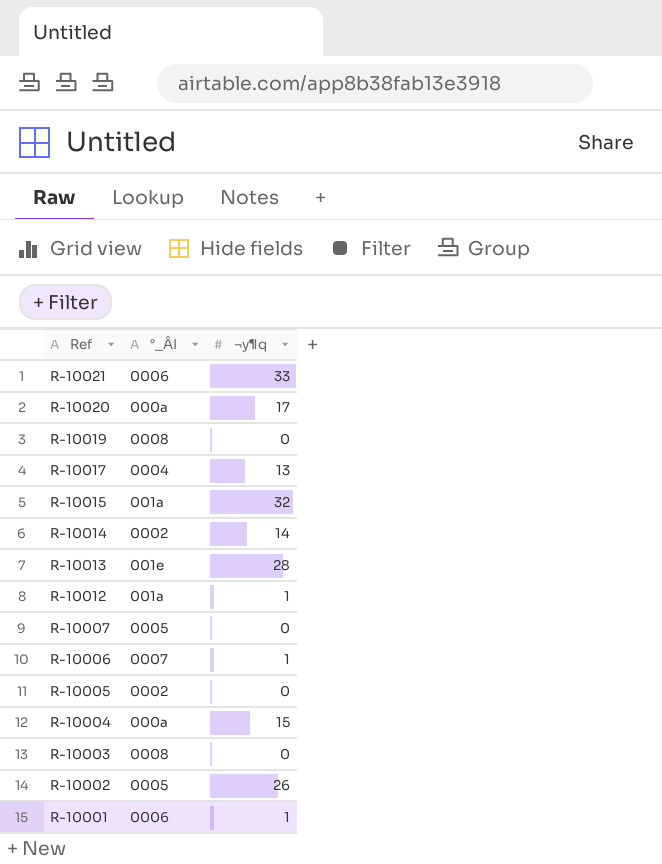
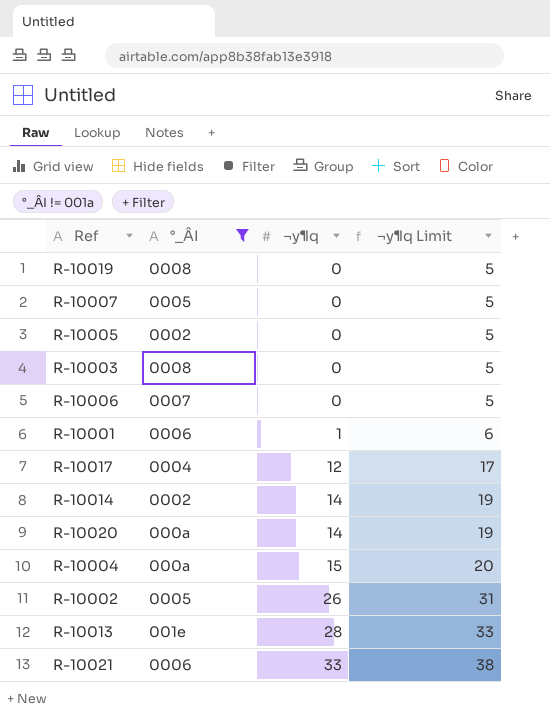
filter: none -> °_ÂI != 001a
row order: Ref descending -> ¬y¶q ascending
column ¬y¶q Limit | formula: none -> [¬y¶q] + 5
R-10006 | ¬y¶q: 1 -> 0
R-10017 | ¬y¶q: 13 -> 12
R-10020 | ¬y¶q: 17 -> 14

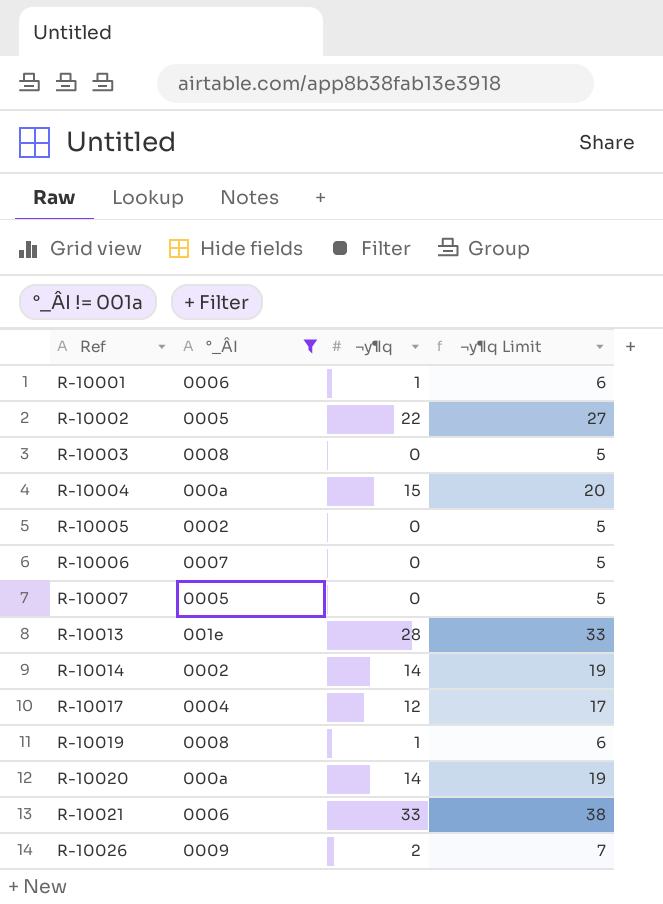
row order: ¬y¶q ascending -> Ref ascending
R-10002 | ¬y¶q: 26 -> 22
R-10002 | ¬y¶q Limit: 31 -> 27
R-10019 | ¬y¶q: 0 -> 1
R-10019 | ¬y¶q Limit: 5 -> 6
row R-10026: none -> 0009 | 2 | 7

